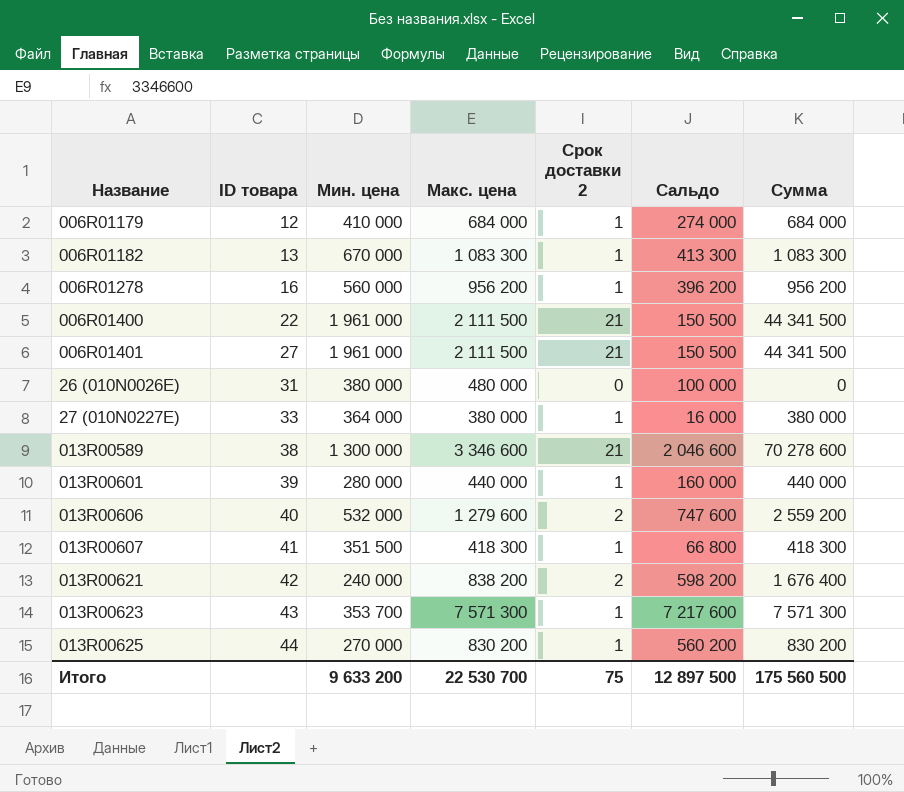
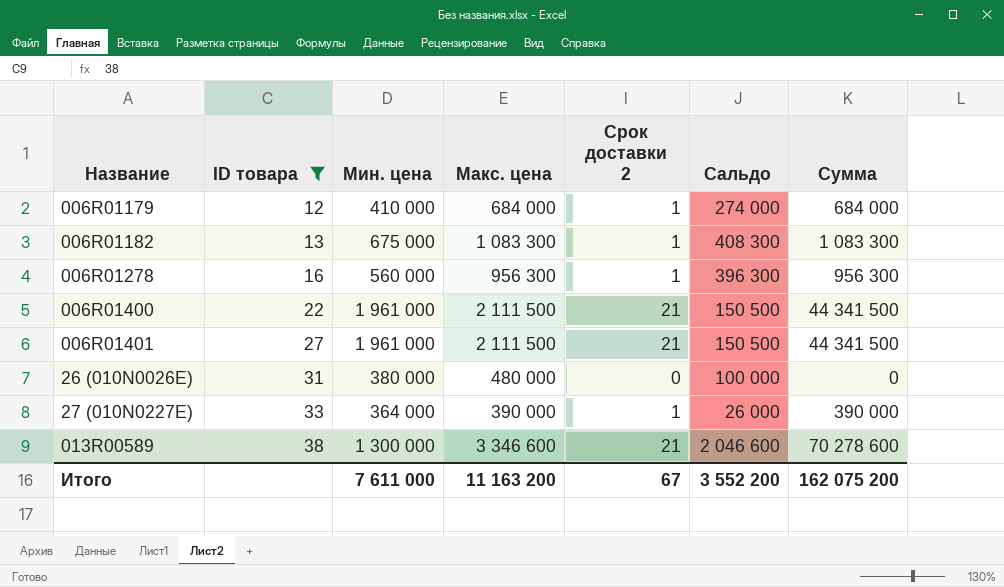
filter: none -> ID товара <= 38
006R01182 | Мин. цена: 670 000 -> 675 000
006R01182 | Сальдо: 413 300 -> 408 300
006R01278 | Макс. цена: 956 200 -> 956 300
006R01278 | Сальдо: 396 200 -> 396 300
006R01278 | Сумма: 956 200 -> 956 300
27 (010N0227E) | Макс. цена: 380 000 -> 390 000
27 (010N0227E) | Сальдо: 16 000 -> 26 000
27 (010N0227E) | Сумма: 380 000 -> 390 000
Итого | Мин. цена: 9 633 200 -> 7 611 000
Итого | Макс. цена: 22 530 700 -> 11 163 200
Итого | Срок доставки 2: 75 -> 67
Итого | Сальдо: 12 897 500 -> 3 552 200
Итого | Сумма: 175 560 500 -> 162 075 200

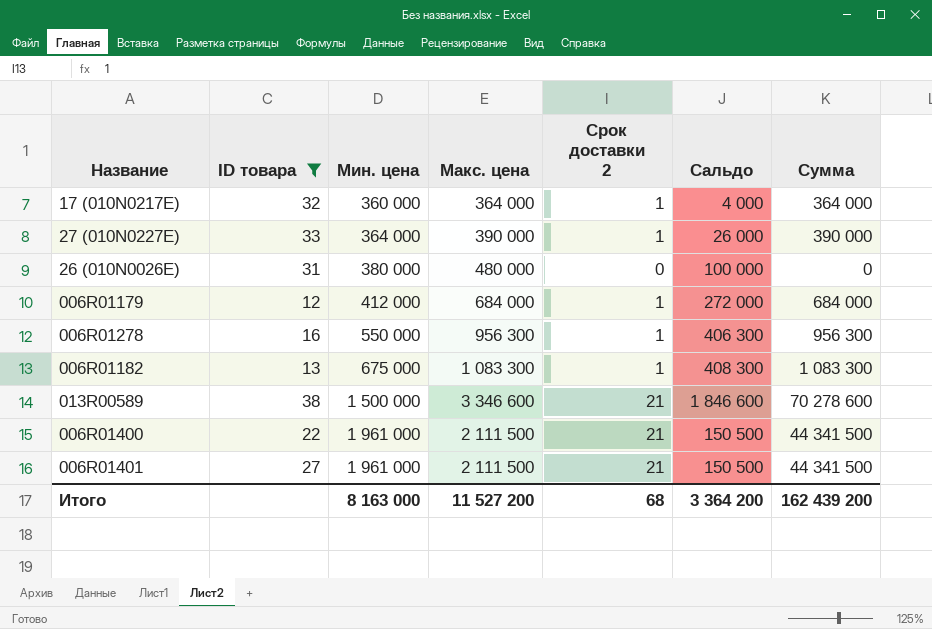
row order: ID товара ascending -> Мин. цена ascending
row 17 (010N0217E): none -> 32 | 360 000 | 364 000 | 1 | 4 000 | 364 000
006R01179 | Мин. цена: 410 000 -> 412 000
006R01179 | Сальдо: 274 000 -> 272 000
006R01278 | Мин. цена: 560 000 -> 550 000
006R01278 | Сальдо: 396 300 -> 406 300
013R00589 | Мин. цена: 1 300 000 -> 1 500 000
013R00589 | Сальдо: 2 046 600 -> 1 846 600
Итого | Мин. цена: 7 611 000 -> 8 163 000
Итого | Макс. цена: 11 163 200 -> 11 527 200
Итого | Срок доставки 2: 67 -> 68
Итого | Сальдо: 3 552 200 -> 3 364 200
Итого | Сумма: 162 075 200 -> 162 439 200

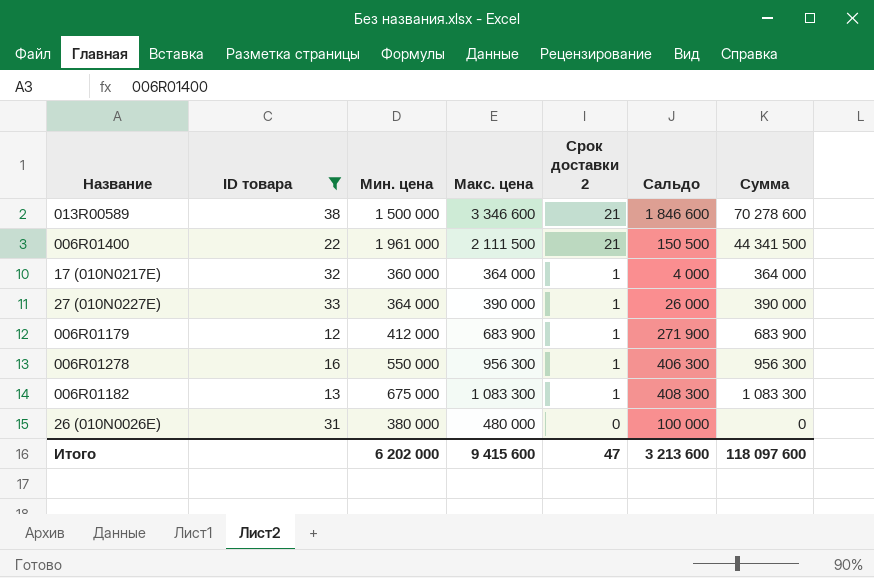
row order: Мин. цена ascending -> Срок доставки 2 descending
row 006R01401: 27 | 1 961 000 | 2 111 500 | 21 | 150 500 | 44 341 500 -> none
006R01179 | Макс. цена: 684 000 -> 683 900
006R01179 | Сальдо: 272 000 -> 271 900
006R01179 | Сумма: 684 000 -> 683 900
Итого | Мин. цена: 8 163 000 -> 6 202 000
Итого | Макс. цена: 11 527 200 -> 9 415 600
Итого | Срок доставки 2: 68 -> 47
Итого | Сальдо: 3 364 200 -> 3 213 600
Итого | Сумма: 162 439 200 -> 118 097 600

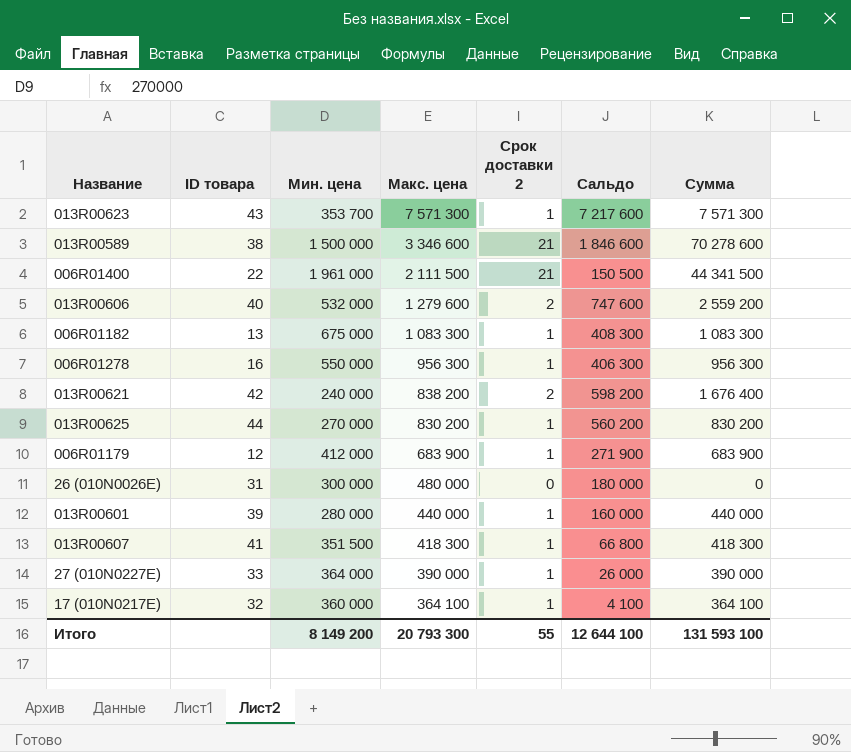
filter: ID товара <= 38 -> none
row order: Срок доставки 2 descending -> Макс. цена descending
26 (010N0026E) | Мин. цена: 380 000 -> 300 000
26 (010N0026E) | Сальдо: 100 000 -> 180 000
17 (010N0217E) | Макс. цена: 364 000 -> 364 100
17 (010N0217E) | Сальдо: 4 000 -> 4 100
17 (010N0217E) | Сумма: 364 000 -> 364 100
Итого | Мин. цена: 6 202 000 -> 8 149 200
Итого | Макс. цена: 9 415 600 -> 20 793 300
Итого | Срок доставки 2: 47 -> 55
Итого | Сальдо: 3 213 600 -> 12 644 100
Итого | Сумма: 118 097 600 -> 131 593 100

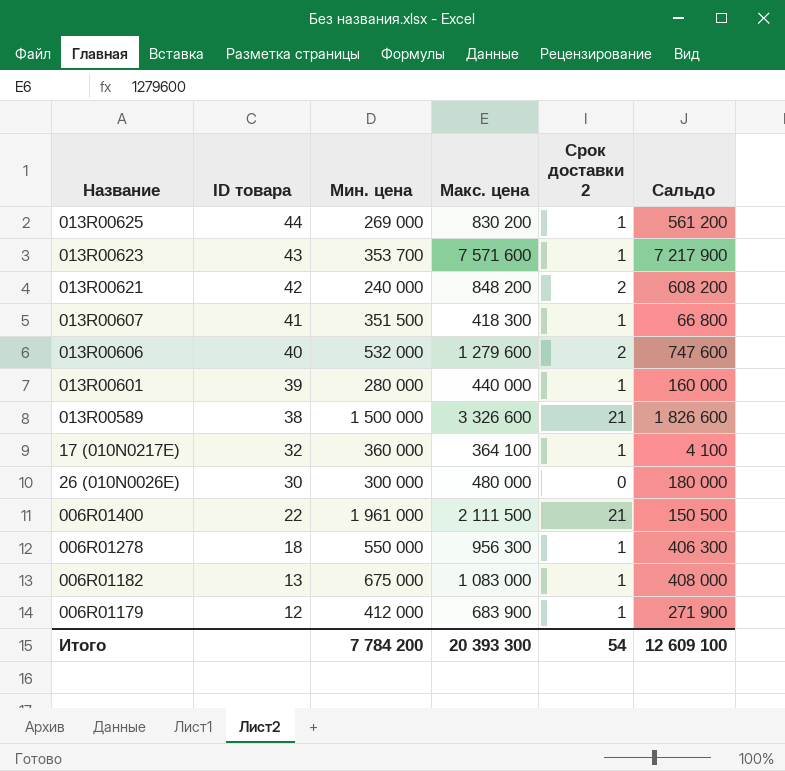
row order: Макс. цена descending -> ID товара descending
column Сумма | formula: [Макс. цена] * [Срок доставки 2] -> none
row 27 (010N0227E): 33 | 364 000 | 390 000 | 1 | 26 000 | 390 000 -> none
013R00625 | Мин. цена: 270 000 -> 269 000
013R00625 | Сальдо: 560 200 -> 561 200
013R00623 | Макс. цена: 7 571 300 -> 7 571 600
013R00623 | Сальдо: 7 217 600 -> 7 217 900
013R00621 | Макс. цена: 838 200 -> 848 200
013R00621 | Сальдо: 598 200 -> 608 200
013R00589 | Макс. цена: 3 346 600 -> 3 326 600
013R00589 | Сальдо: 1 846 600 -> 1 826 600
26 (010N0026E) | ID товара: 31 -> 30
006R01278 | ID товара: 16 -> 18
006R01182 | Макс. цена: 1 083 300 -> 1 083 000
006R01182 | Сальдо: 408 300 -> 408 000
Итого | Мин. цена: 8 149 200 -> 7 784 200
Итого | Макс. цена: 20 793 300 -> 20 393 300
Итого | Срок доставки 2: 55 -> 54
Итого | Сальдо: 12 644 100 -> 12 609 100

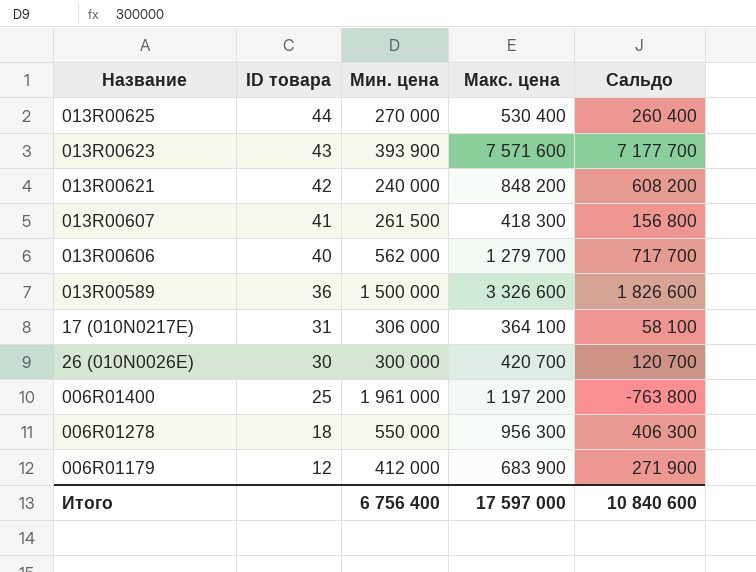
column Срок доставки 2 | position: 5 -> none
row 013R00601: 39 | 280 000 | 440 000 | 1 | 160 000 -> none
row 006R01182: 13 | 675 000 | 1 083 000 | 1 | 408 000 -> none
013R00625 | Мин. цена: 269 000 -> 270 000
013R00625 | Макс. цена: 830 200 -> 530 400
013R00625 | Сальдо: 561 200 -> 260 400
013R00623 | Мин. цена: 353 700 -> 393 900
013R00623 | Сальдо: 7 217 900 -> 7 177 700
013R00607 | Мин. цена: 351 500 -> 261 500
013R00607 | Сальдо: 66 800 -> 156 800
013R00606 | Мин. цена: 532 000 -> 562 000
013R00606 | Макс. цена: 1 279 600 -> 1 279 700
013R00606 | Сальдо: 747 600 -> 717 700
013R00589 | ID товара: 38 -> 36
17 (010N0217E) | ID товара: 32 -> 31
17 (010N0217E) | Мин. цена: 360 000 -> 306 000
17 (010N0217E) | Сальдо: 4 100 -> 58 100
26 (010N0026E) | Макс. цена: 480 000 -> 420 700
26 (010N0026E) | Сальдо: 180 000 -> 120 700
006R01400 | ID товара: 22 -> 25
006R01400 | Макс. цена: 2 111 500 -> 1 197 200
006R01400 | Сальдо: 150 500 -> -763 800
Итого | Мин. цена: 7 784 200 -> 6 756 400
Итого | Макс. цена: 20 393 300 -> 17 597 000
Итого | Сальдо: 12 609 100 -> 10 840 600

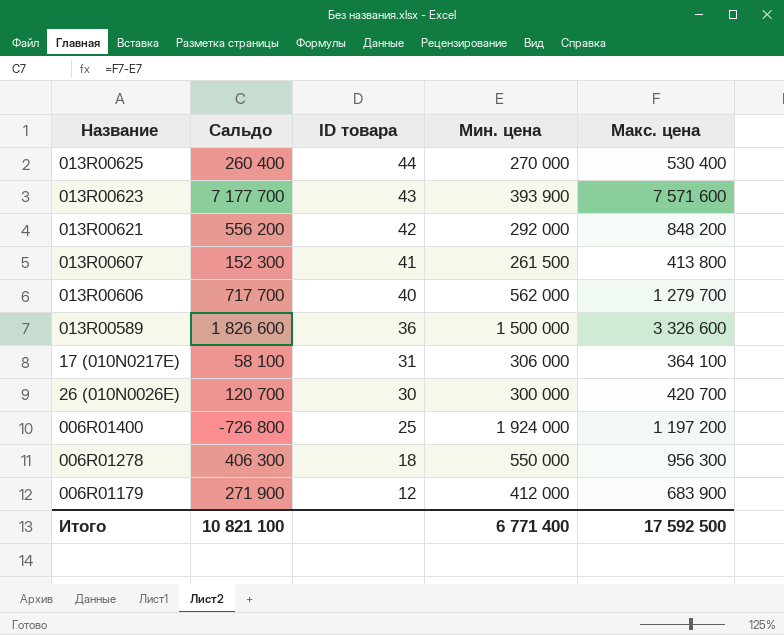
column Сальдо | position: 5 -> 2
013R00621 | Сальдо: 608 200 -> 556 200
013R00621 | Мин. цена: 240 000 -> 292 000
013R00607 | Сальдо: 156 800 -> 152 300
013R00607 | Макс. цена: 418 300 -> 413 800
006R01400 | Сальдо: -763 800 -> -726 800
006R01400 | Мин. цена: 1 961 000 -> 1 924 000
Итого | Сальдо: 10 840 600 -> 10 821 100
Итого | Мин. цена: 6 756 400 -> 6 771 400
Итого | Макс. цена: 17 597 000 -> 17 592 500

